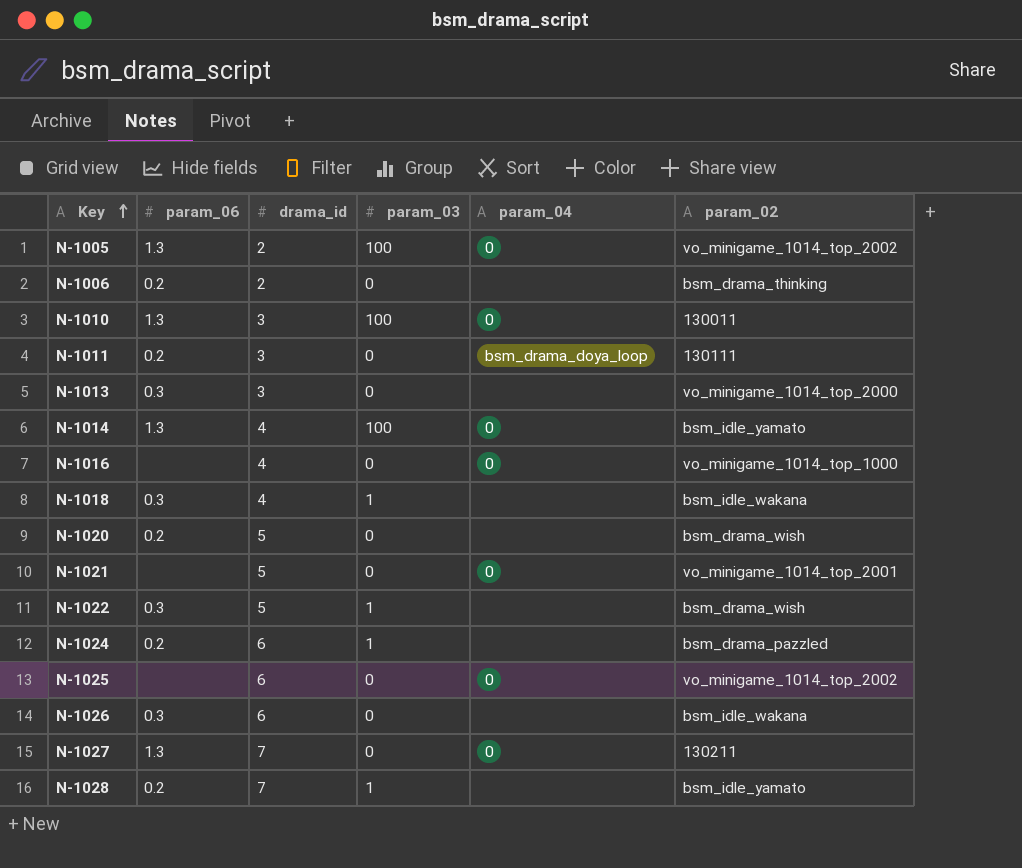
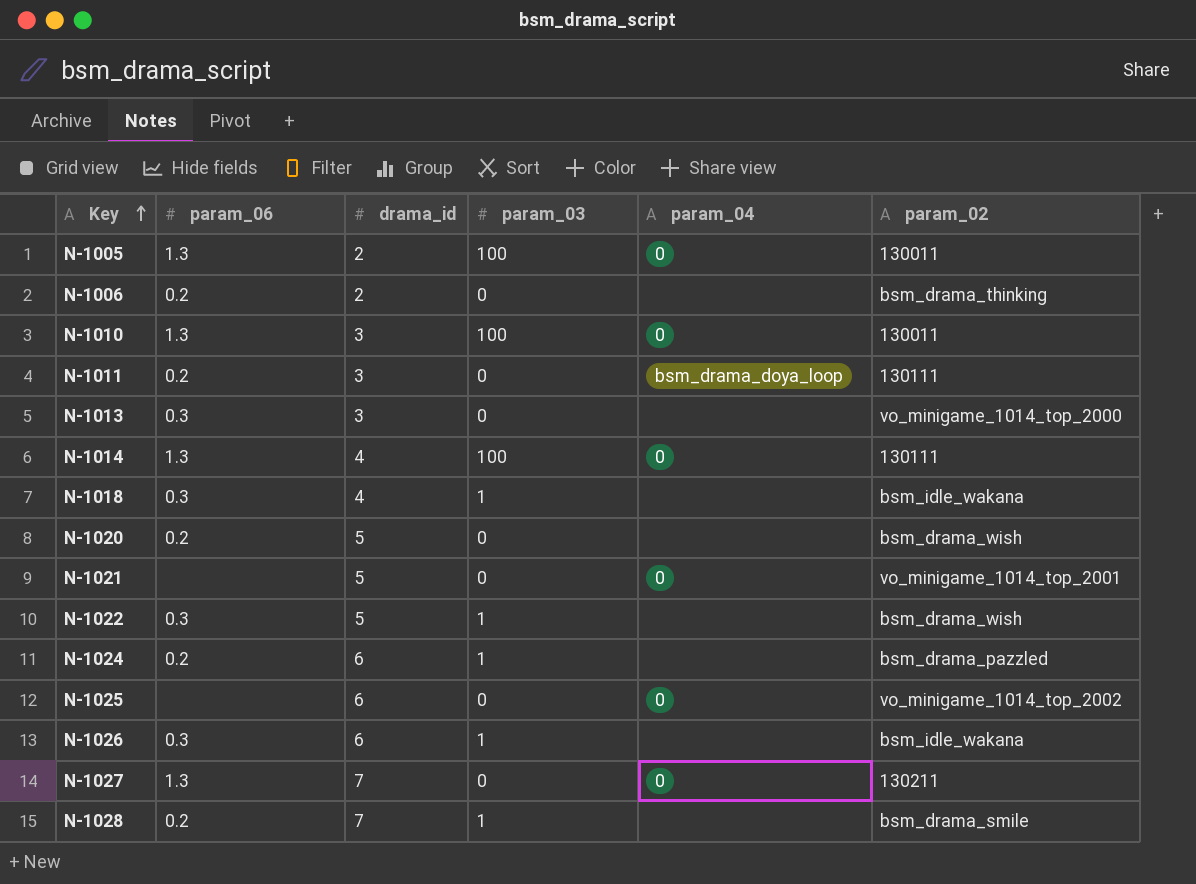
row N-1016: none | 4 | 0 | 0 | vo_minigame_1014_top_1000 -> none
N-1005 | param_02: vo_minigame_1014_top_2002 -> 130011
N-1014 | param_02: bsm_idle_yamato -> 130111
N-1026 | param_03: 0 -> 1
N-1028 | param_02: bsm_idle_yamato -> bsm_drama_smile

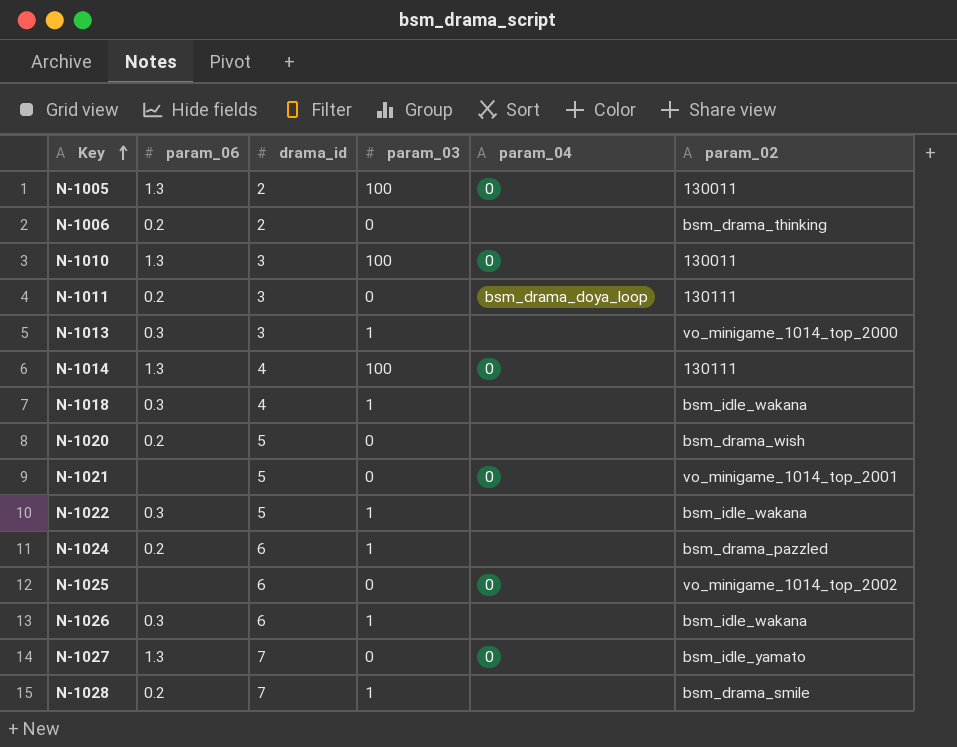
N-1013 | param_03: 0 -> 1
N-1022 | param_02: bsm_drama_wish -> bsm_idle_wakana
N-1027 | param_02: 130211 -> bsm_idle_yamato

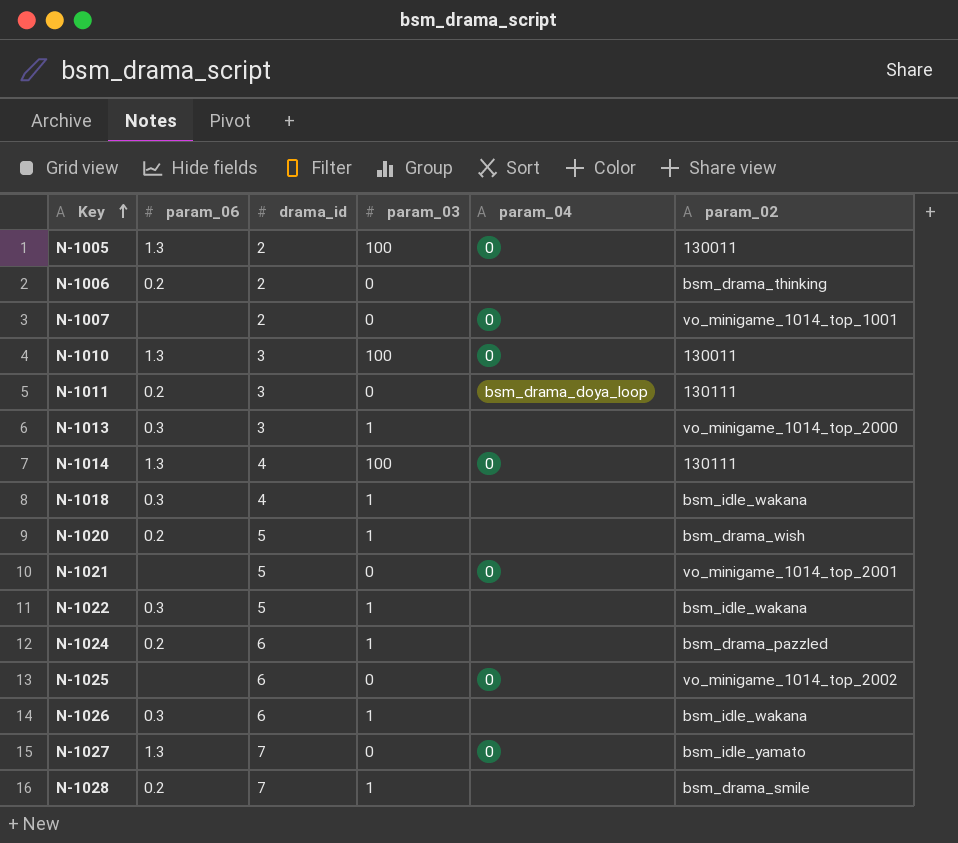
row N-1007: none -> none | 2 | 0 | 0 | vo_minigame_1014_top_1001
N-1020 | param_03: 0 -> 1

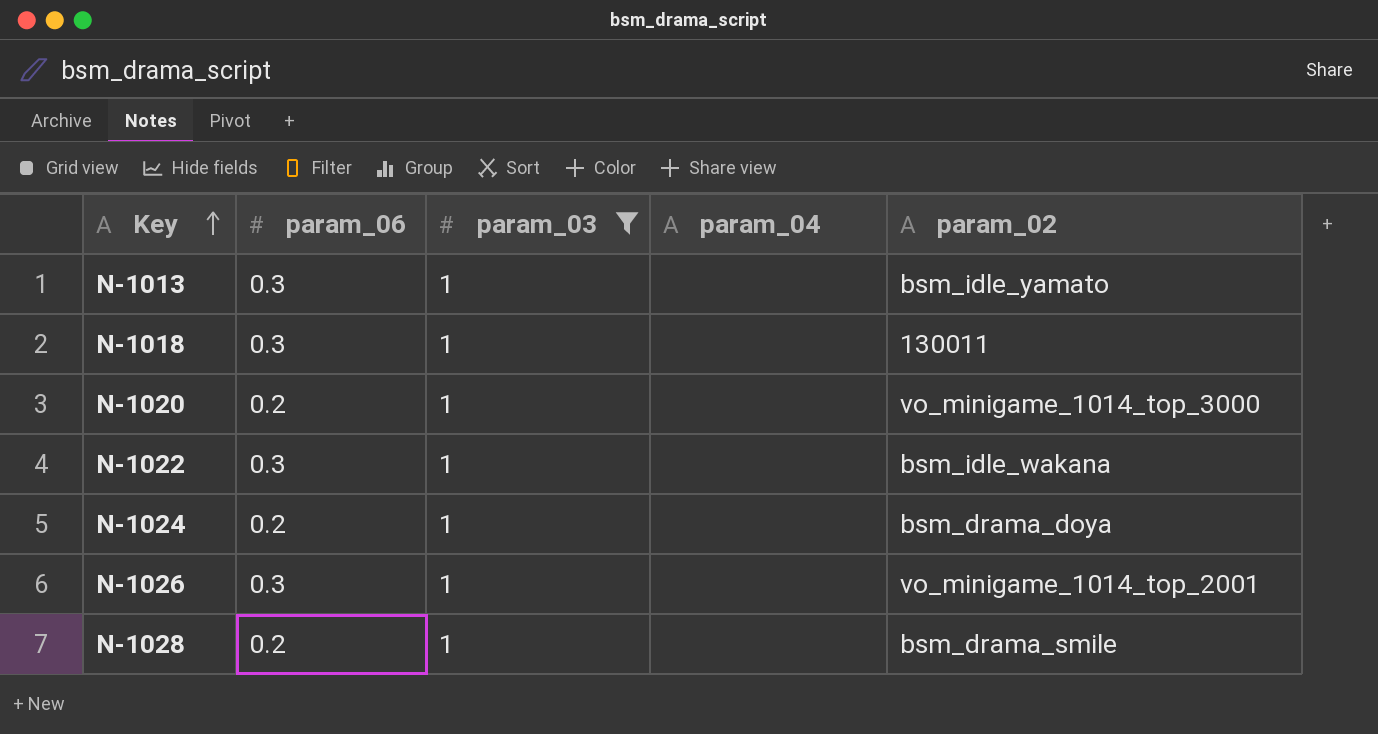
filter: none -> param_03 = 1
column drama_id | position: 3 -> none
N-1013 | param_02: vo_minigame_1014_top_2000 -> bsm_idle_yamato
N-1018 | param_02: bsm_idle_wakana -> 130011
N-1020 | param_02: bsm_drama_wish -> vo_minigame_1014_top_3000
N-1024 | param_02: bsm_drama_pazzled -> bsm_drama_doya
N-1026 | param_02: bsm_idle_wakana -> vo_minigame_1014_top_2001

